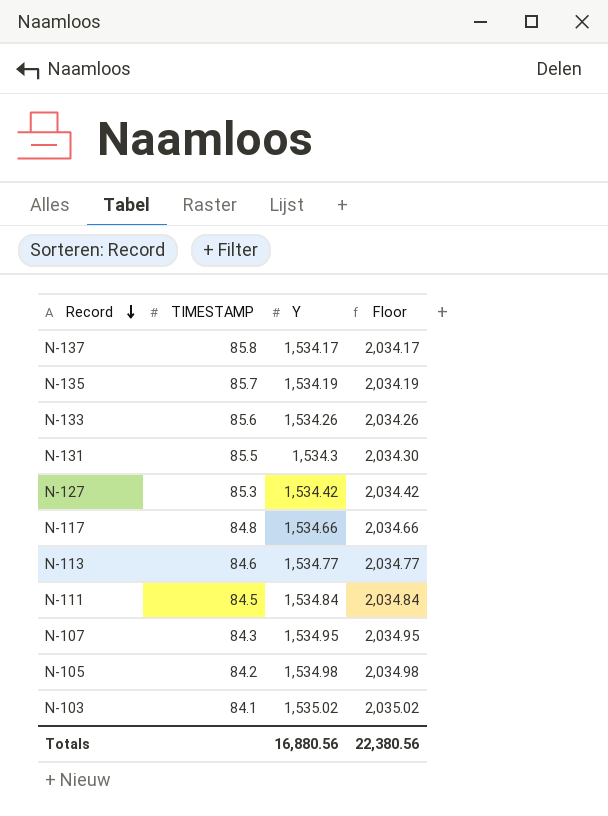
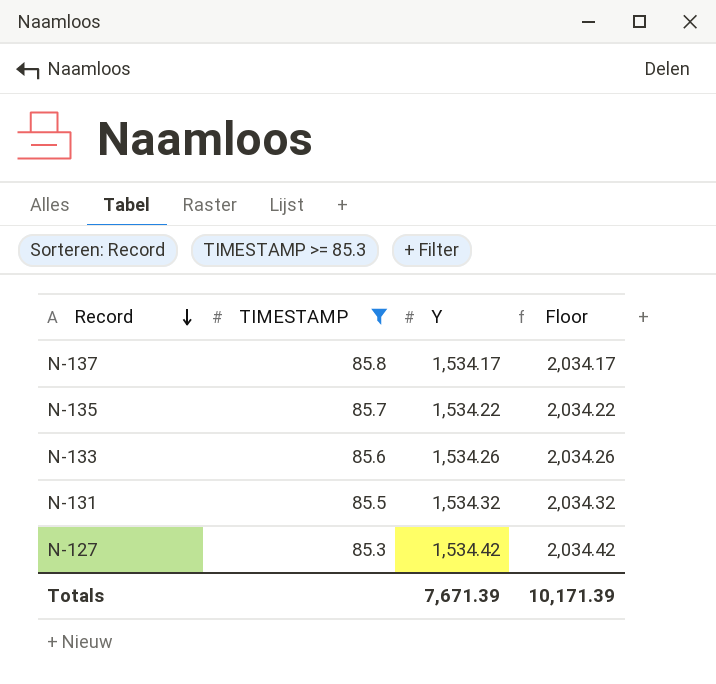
filter: none -> TIMESTAMP >= 85.3
N-135 | Y: 1,534.19 -> 1,534.22
N-135 | Floor: 2,034.19 -> 2,034.22
N-131 | Y: 1,534.3 -> 1,534.32
N-131 | Floor: 2,034.30 -> 2,034.32
Totals | Y: 16,880.56 -> 7,671.39
Totals | Floor: 22,380.56 -> 10,171.39

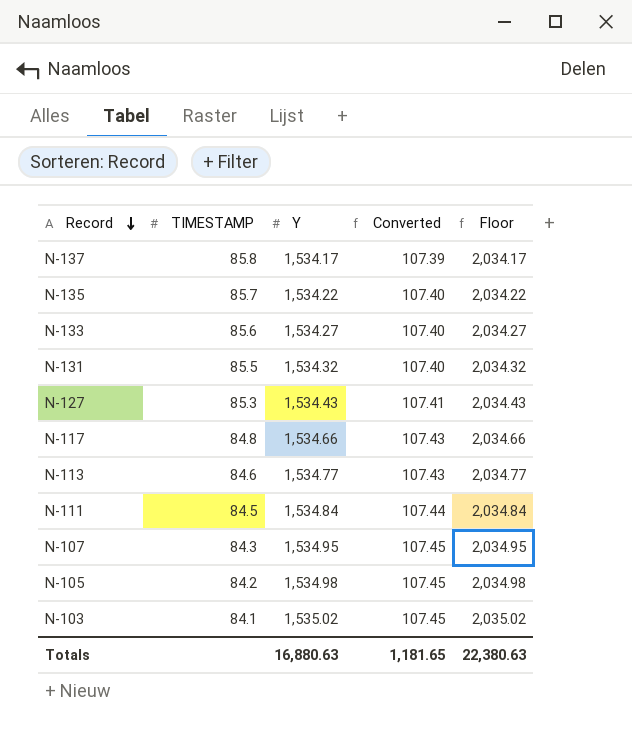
filter: TIMESTAMP >= 85.3 -> none
column Converted | formula: none -> [Y] * 0.07
N-133 | Y: 1,534.26 -> 1,534.27
N-133 | Floor: 2,034.26 -> 2,034.27
N-127 | Y: 1,534.42 -> 1,534.43
N-127 | Floor: 2,034.42 -> 2,034.43
Totals | Y: 7,671.39 -> 16,880.63
Totals | Floor: 10,171.39 -> 22,380.63

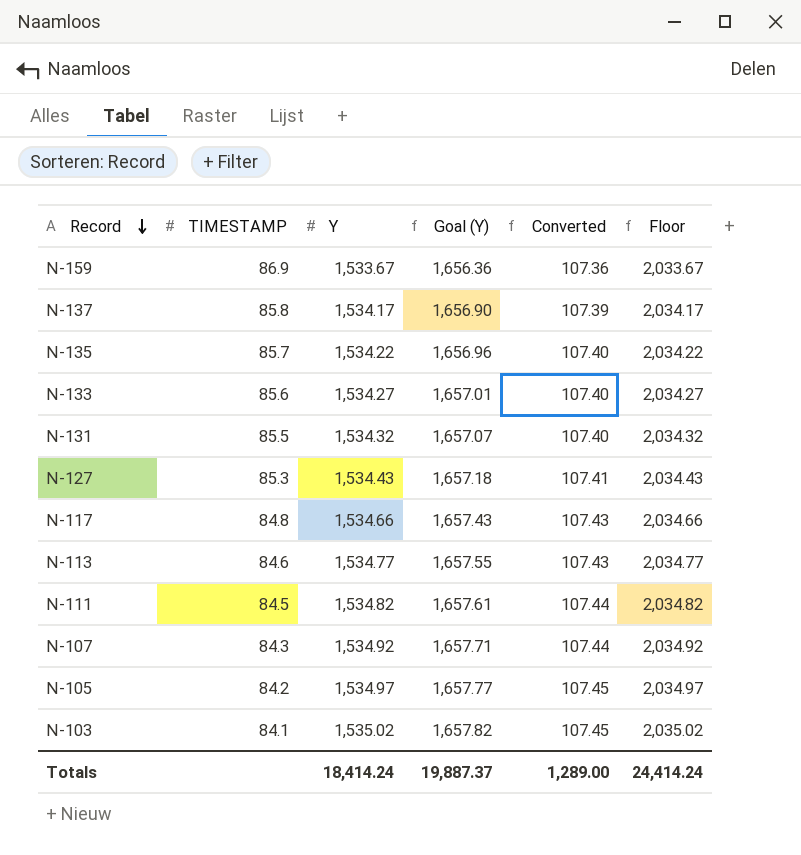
column Goal (Y) | formula: none -> [Y] * 1.08
row N-159: none -> 86.9 | 1,533.67 | 1,656.36 | 107.36 | 2,033.67
N-111 | Y: 1,534.84 -> 1,534.82
N-111 | Floor: 2,034.84 -> 2,034.82
N-107 | Y: 1,534.95 -> 1,534.92
N-107 | Converted: 107.45 -> 107.44
N-107 | Floor: 2,034.95 -> 2,034.92
N-105 | Y: 1,534.98 -> 1,534.97
N-105 | Floor: 2,034.98 -> 2,034.97
Totals | Y: 16,880.63 -> 18,414.24
Totals | Converted: 1,181.65 -> 1,289.00
Totals | Floor: 22,380.63 -> 24,414.24

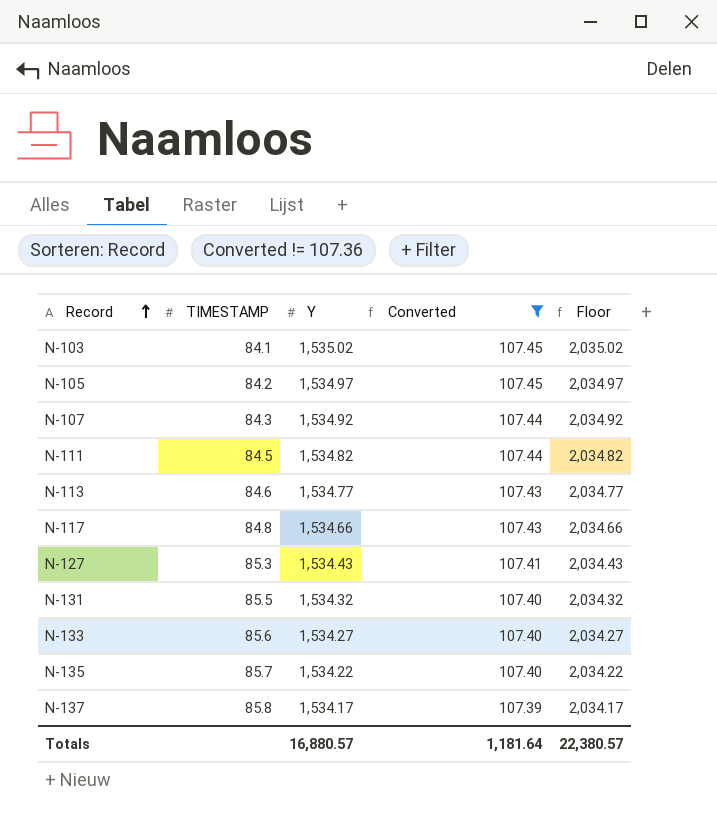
filter: none -> Converted != 107.36
row order: Record descending -> Record ascending
column Goal (Y) | formula: [Y] * 1.08 -> none
Totals | Y: 18,414.24 -> 16,880.57
Totals | Converted: 1,289.00 -> 1,181.64
Totals | Floor: 24,414.24 -> 22,380.57

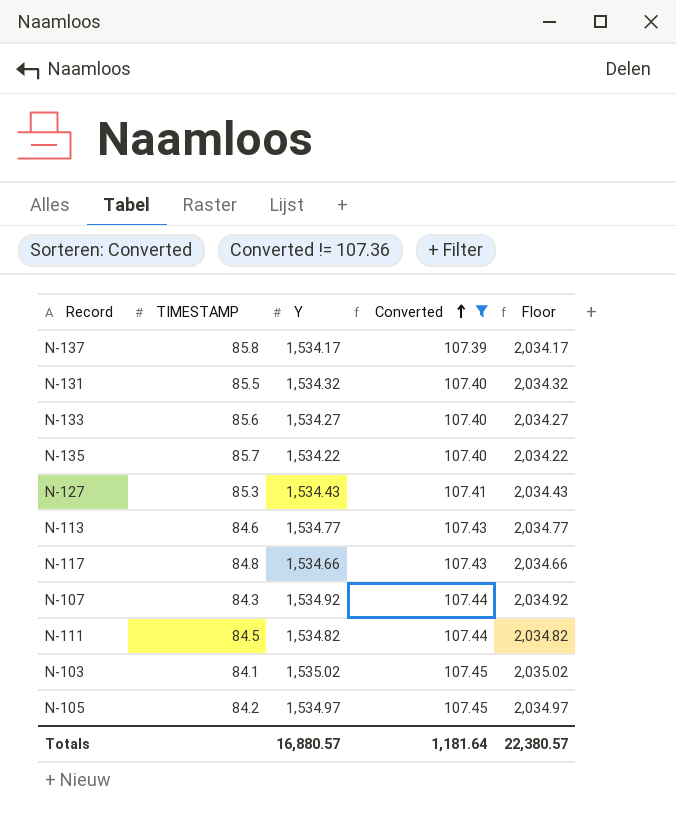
row order: Record ascending -> Converted ascending

